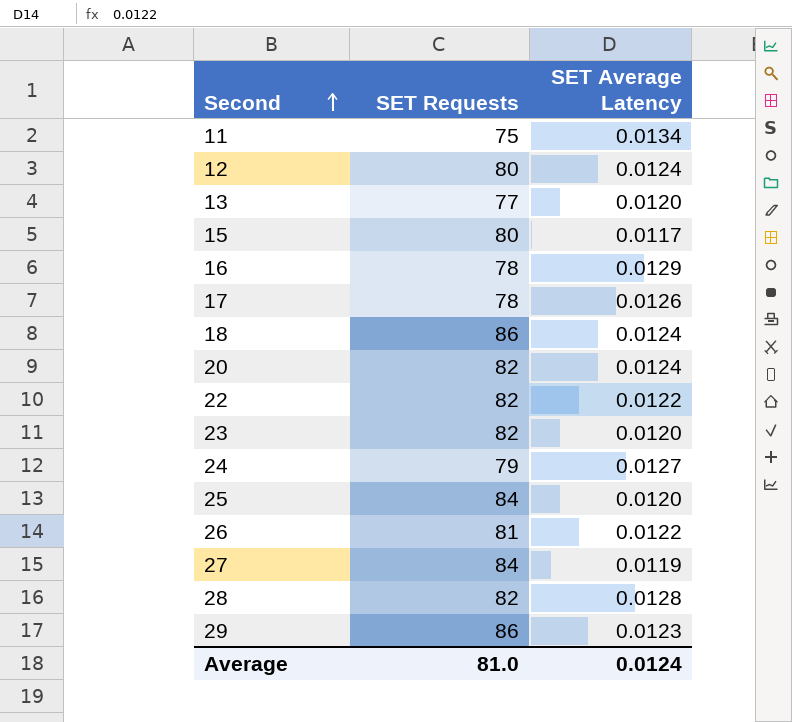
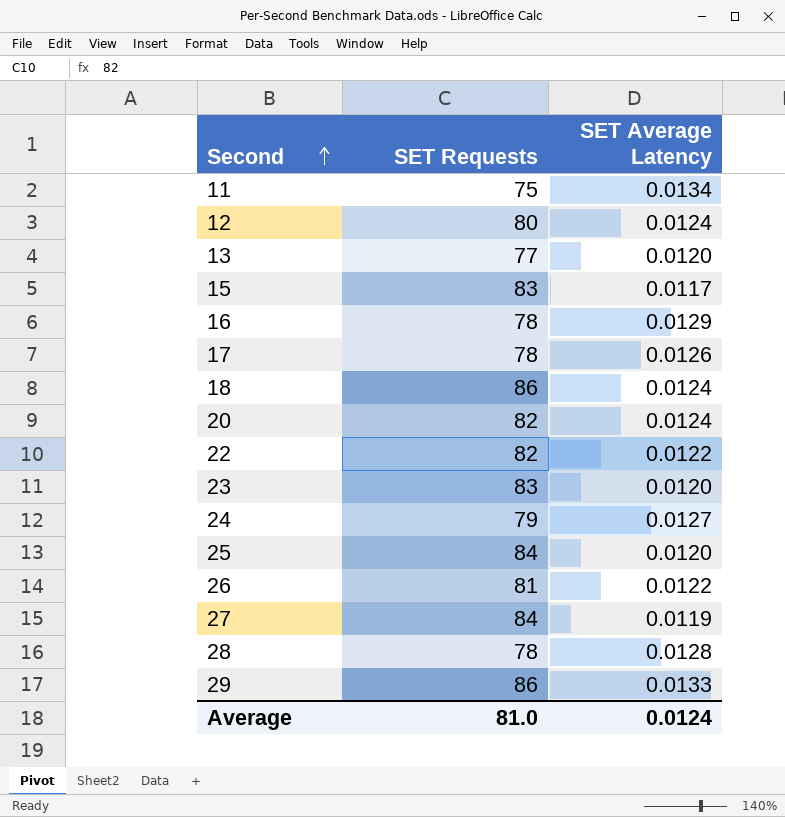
15 | SET Requests: 80 -> 83
23 | SET Requests: 82 -> 83
28 | SET Requests: 82 -> 78
29 | SET Average Latency: 0.0123 -> 0.0133

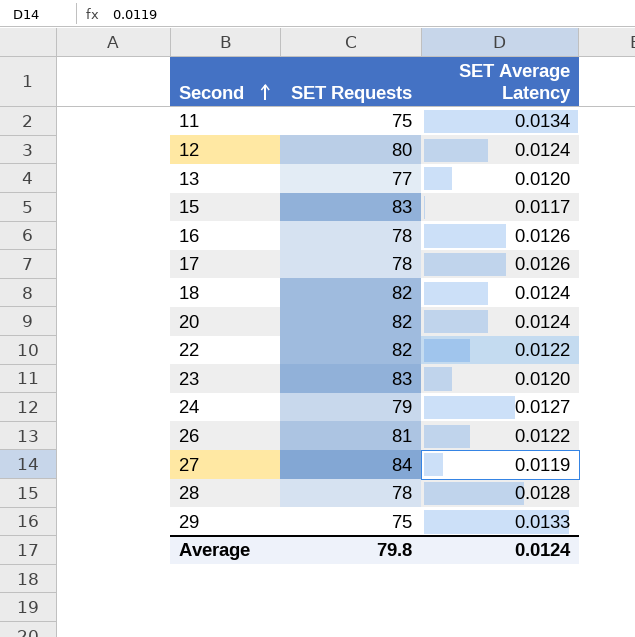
row 25: 84 | 0.0120 -> none
16 | SET Average Latency: 0.0129 -> 0.0126
18 | SET Requests: 86 -> 82
29 | SET Requests: 86 -> 75
Average | SET Requests: 81.0 -> 79.8

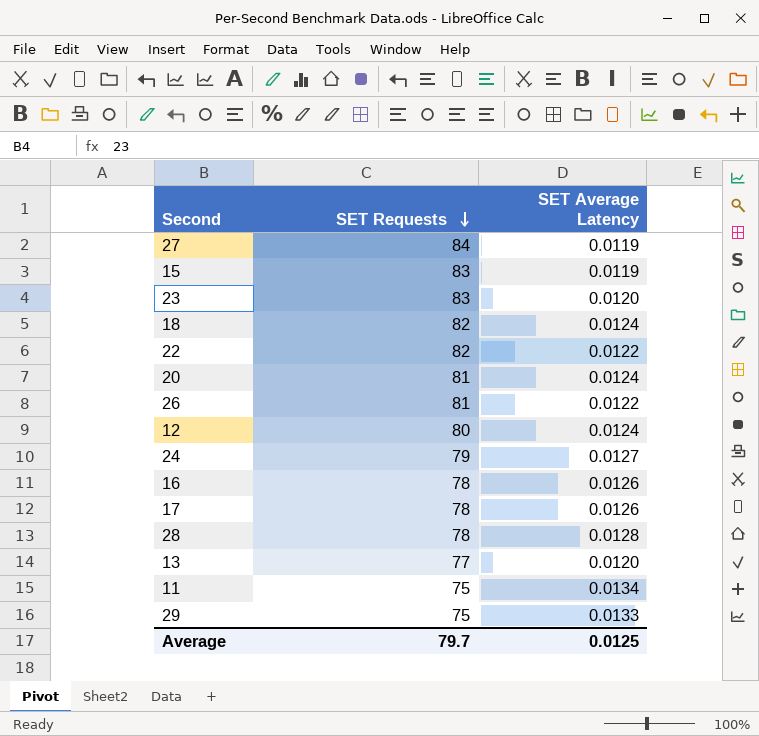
row order: Second ascending -> SET Requests descending
15 | SET Average Latency: 0.0117 -> 0.0119
20 | SET Requests: 82 -> 81
Average | SET Requests: 79.8 -> 79.7
Average | SET Average Latency: 0.0124 -> 0.0125

